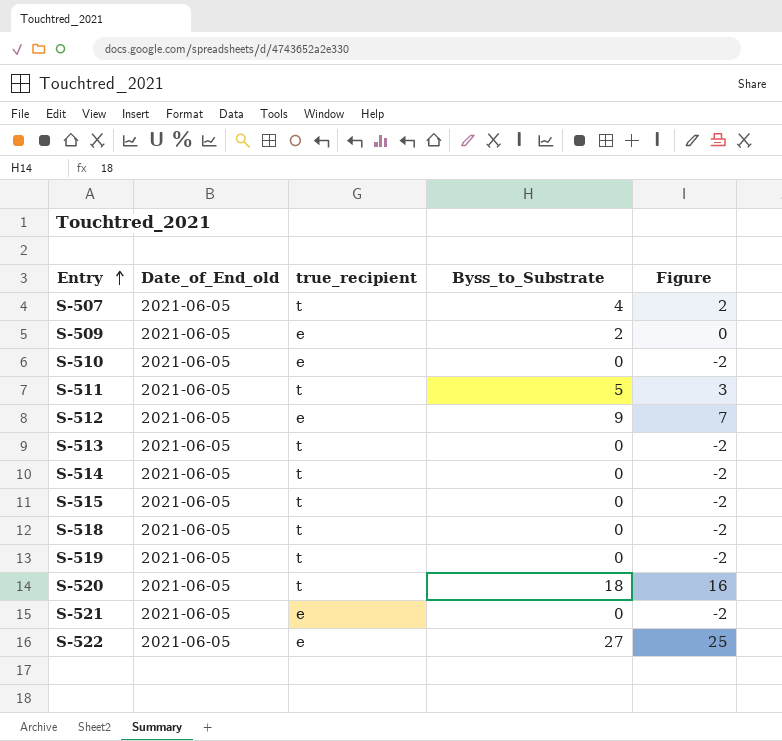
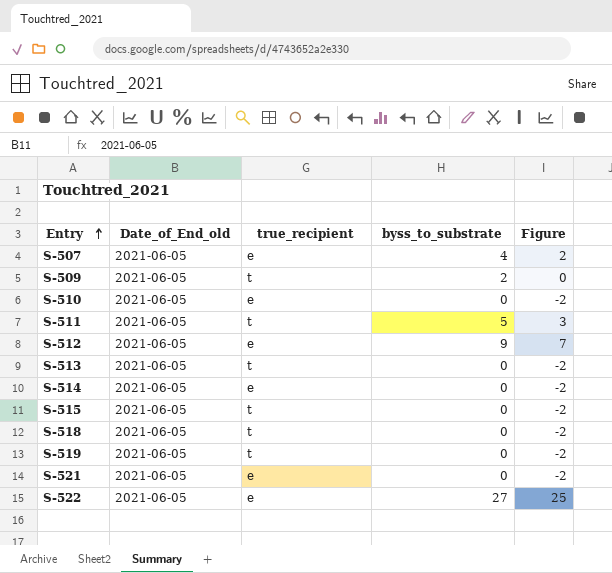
column name: Byss_to_Substrate -> byss_to_substrate
row S-520: 2021-06-05 | t | 18 | 16 -> none
S-507 | true_recipient: t -> e
S-509 | true_recipient: e -> t
S-514 | true_recipient: t -> e

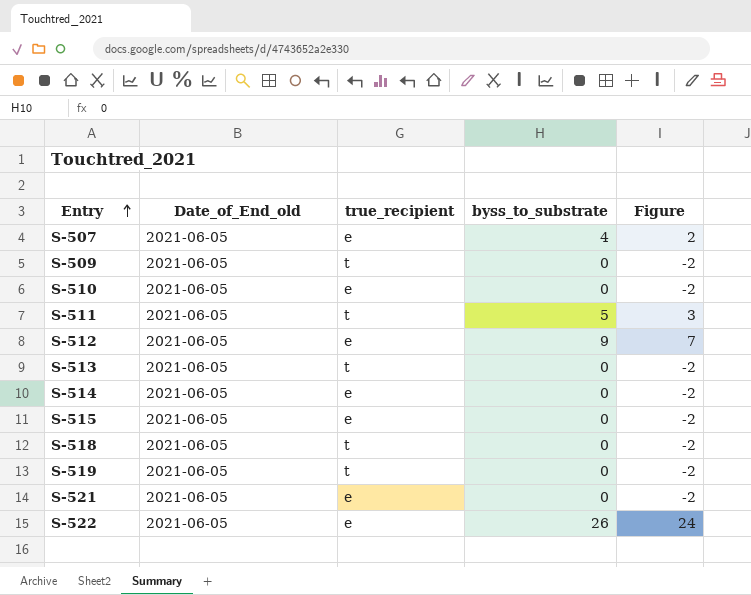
S-509 | byss_to_substrate: 2 -> 0
S-509 | Figure: 0 -> -2
S-515 | true_recipient: t -> e
S-522 | byss_to_substrate: 27 -> 26
S-522 | Figure: 25 -> 24

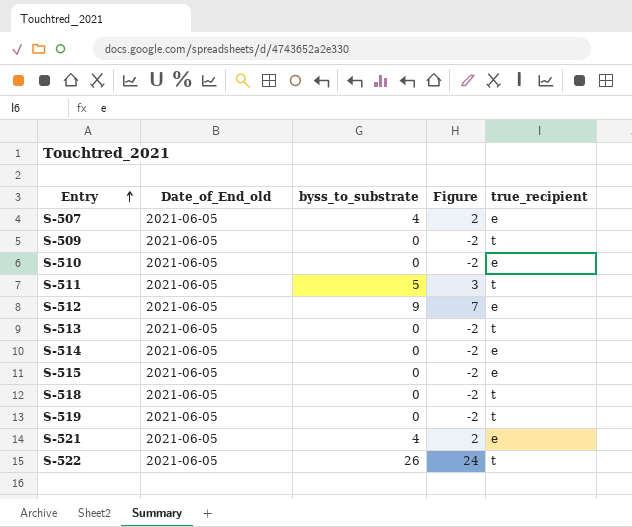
column true_recipient | position: 3 -> 5
S-521 | byss_to_substrate: 0 -> 4
S-521 | Figure: -2 -> 2
S-522 | true_recipient: e -> t

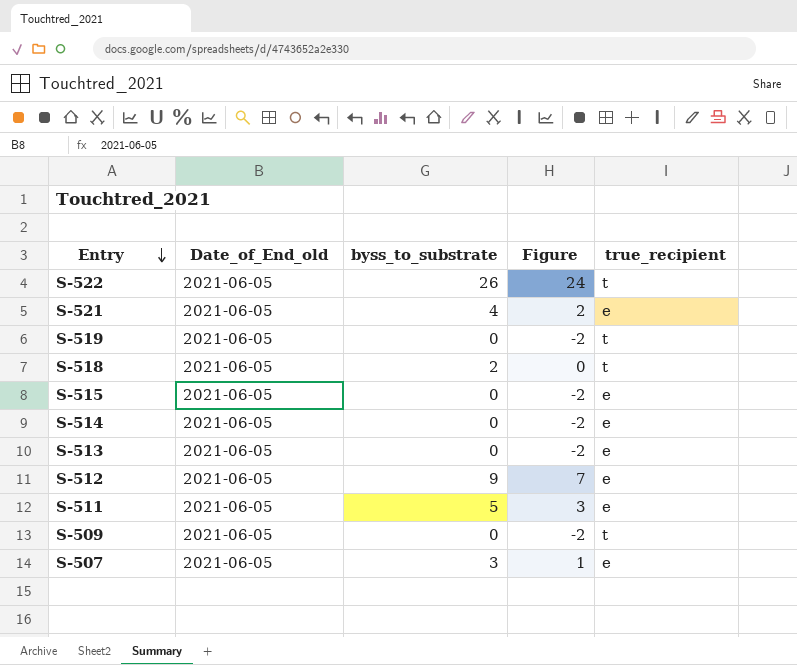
row order: Entry ascending -> Entry descending
row S-510: 2021-06-05 | 0 | -2 | e -> none
S-518 | byss_to_substrate: 0 -> 2
S-518 | Figure: -2 -> 0
S-513 | true_recipient: t -> e
S-511 | true_recipient: t -> e
S-507 | byss_to_substrate: 4 -> 3
S-507 | Figure: 2 -> 1

